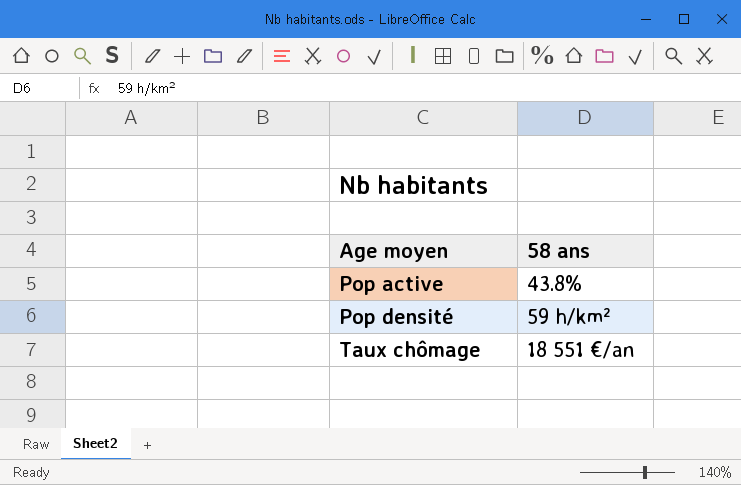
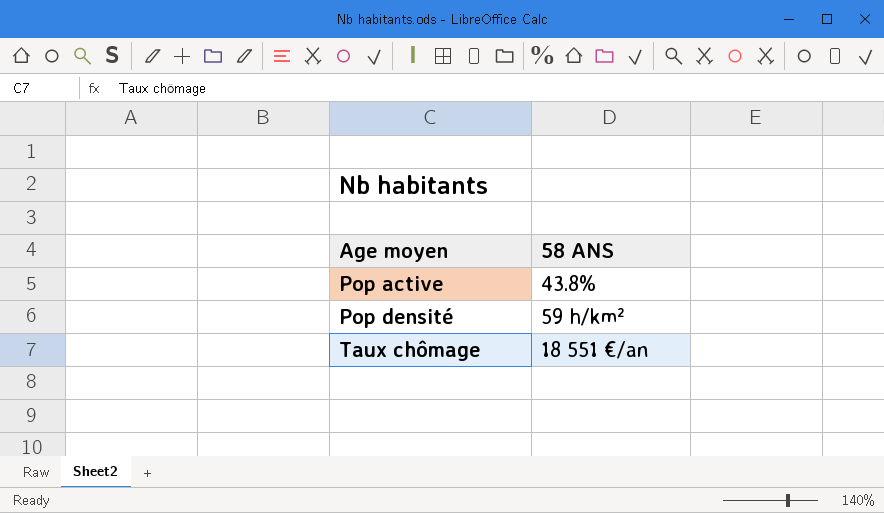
column name: 58 ans -> 58 ANS

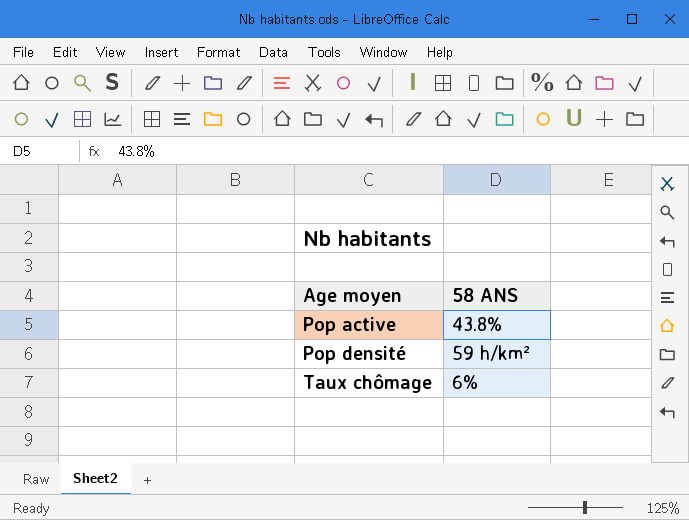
Taux chômage | 58 ANS: 18 551 €/an -> 6%

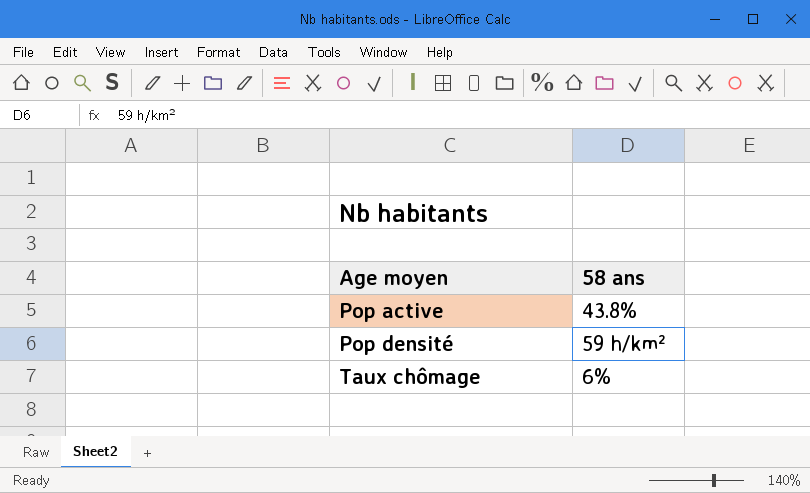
column name: 58 ANS -> 58 ans

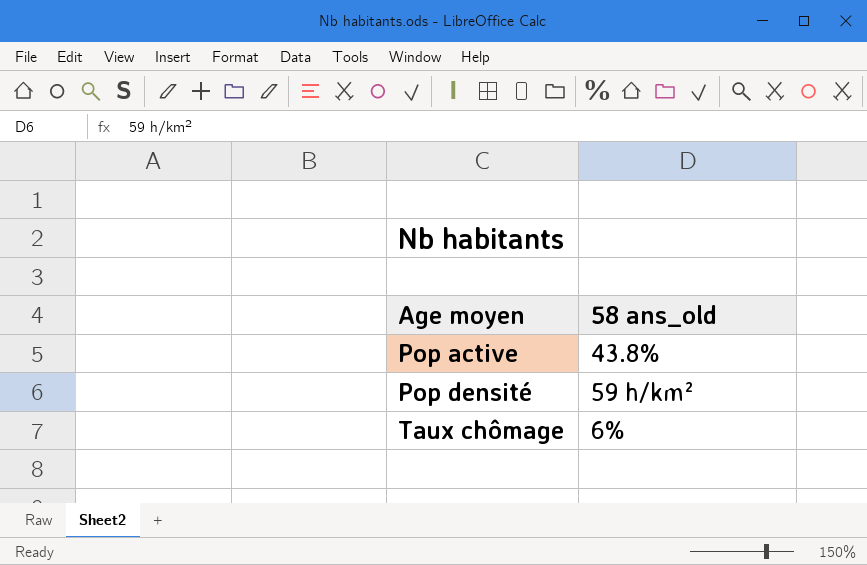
column name: 58 ans -> 58 ans_old

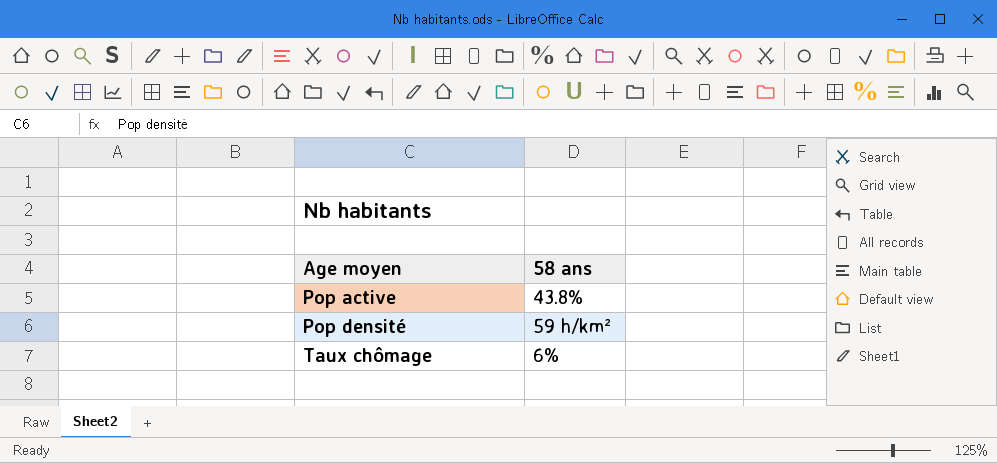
column name: 58 ans_old -> 58 ans

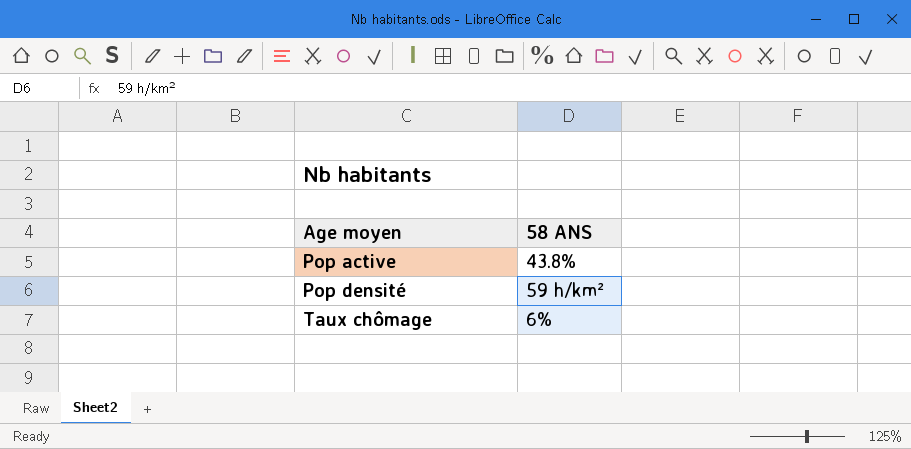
column name: 58 ans -> 58 ANS

